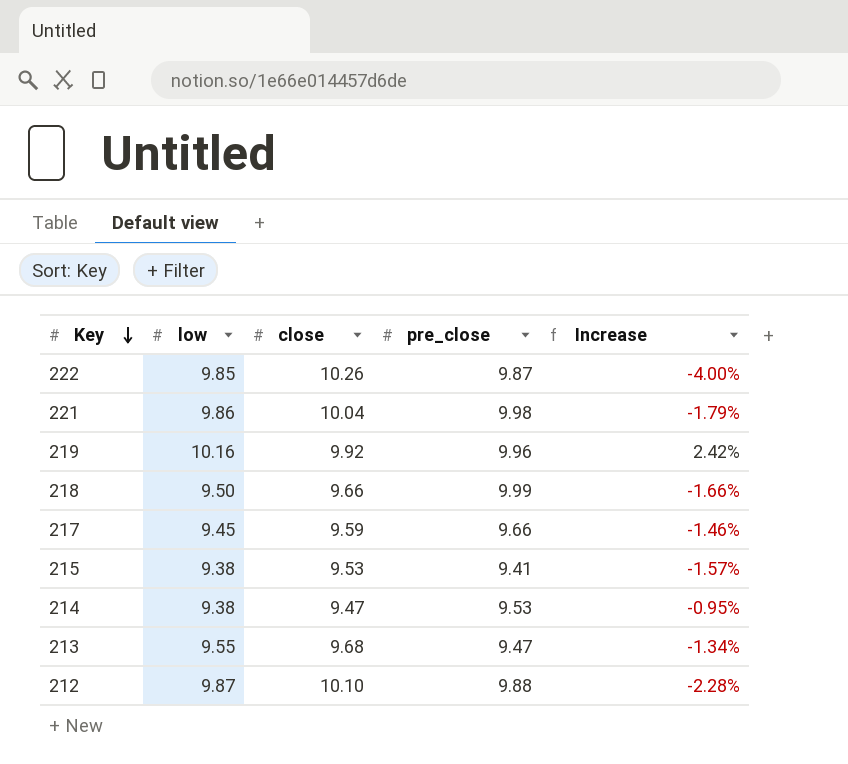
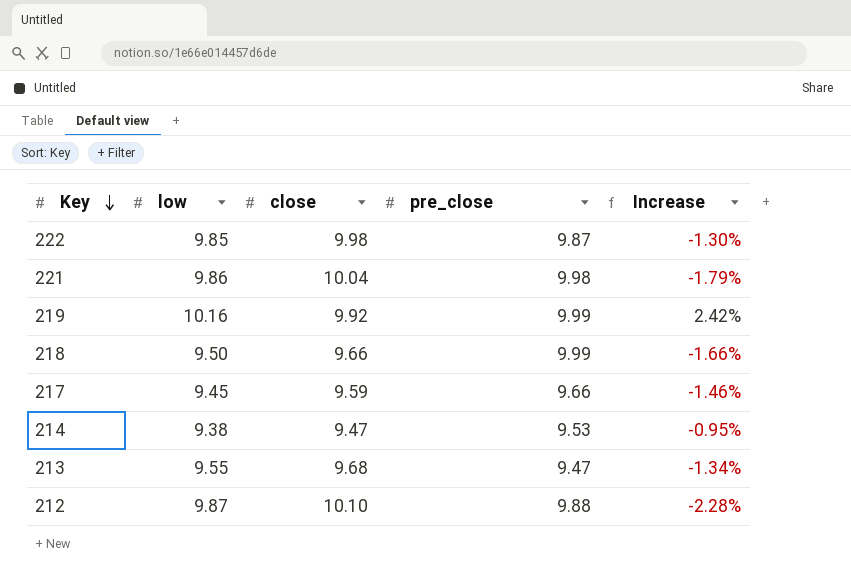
row 215: 9.38 | 9.53 | 9.41 | -1.57% -> none
222 | close: 10.26 -> 9.98
222 | Increase: -4.00% -> -1.30%
219 | pre_close: 9.96 -> 9.99

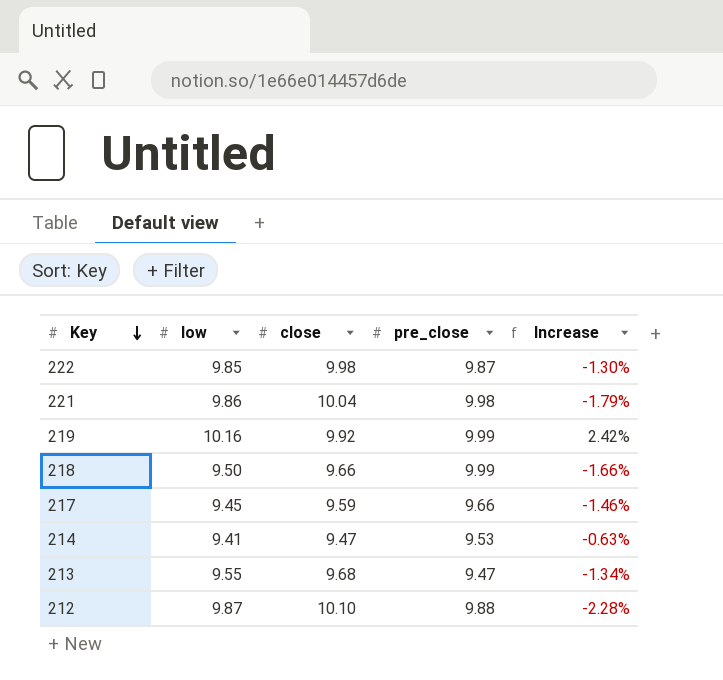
214 | low: 9.38 -> 9.41
214 | Increase: -0.95% -> -0.63%

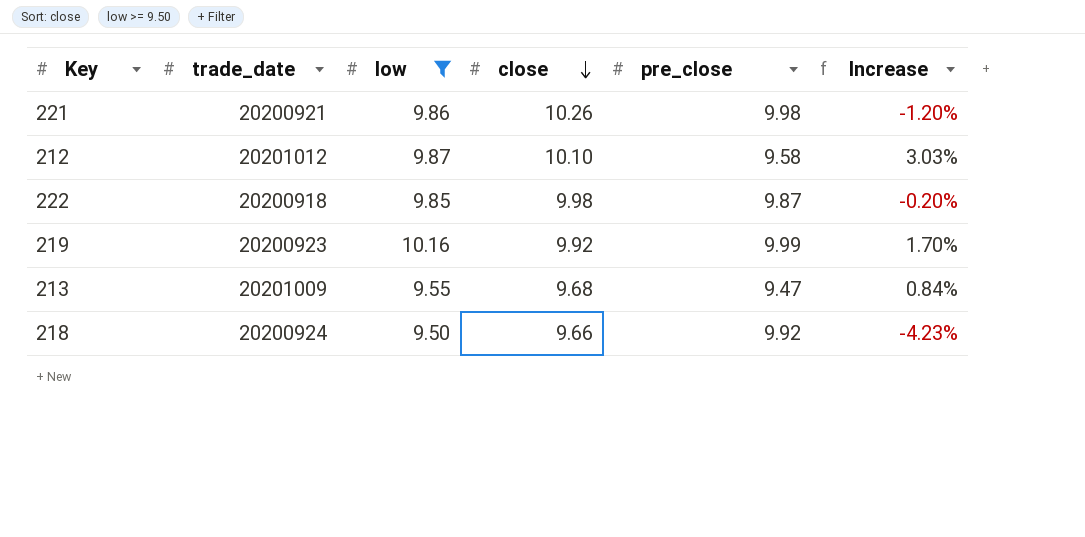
filter: none -> low >= 9.50
row order: Key descending -> close descending
column trade_date | position: none -> 2
column Increase | formula: ([low] - [close]) / [close] -> ([low] - [pre_close]) / [pre_close]
221 | close: 10.04 -> 10.26
212 | pre_close: 9.88 -> 9.58
218 | pre_close: 9.99 -> 9.92

